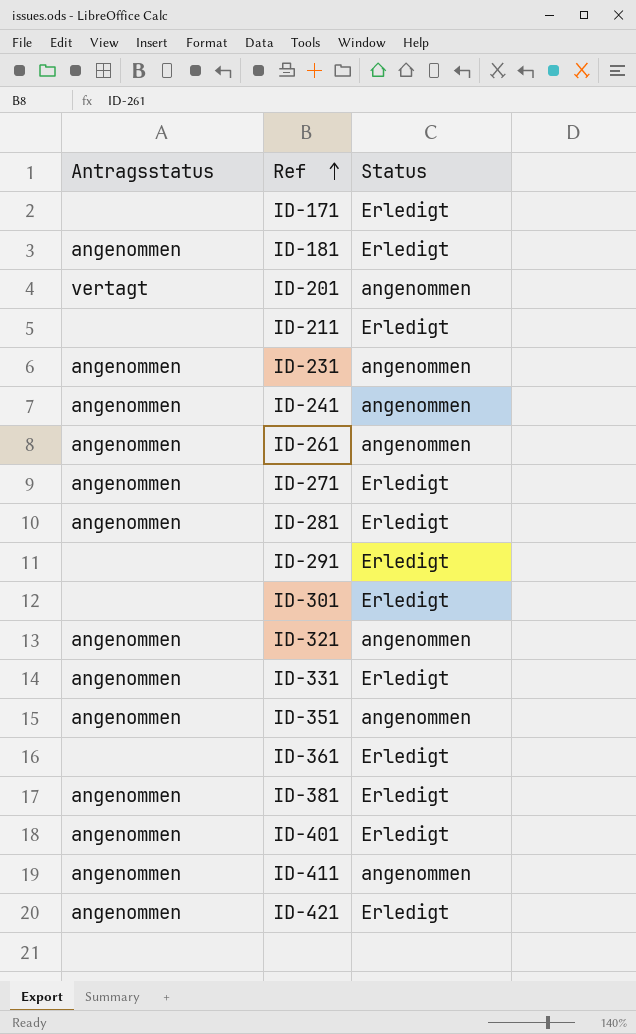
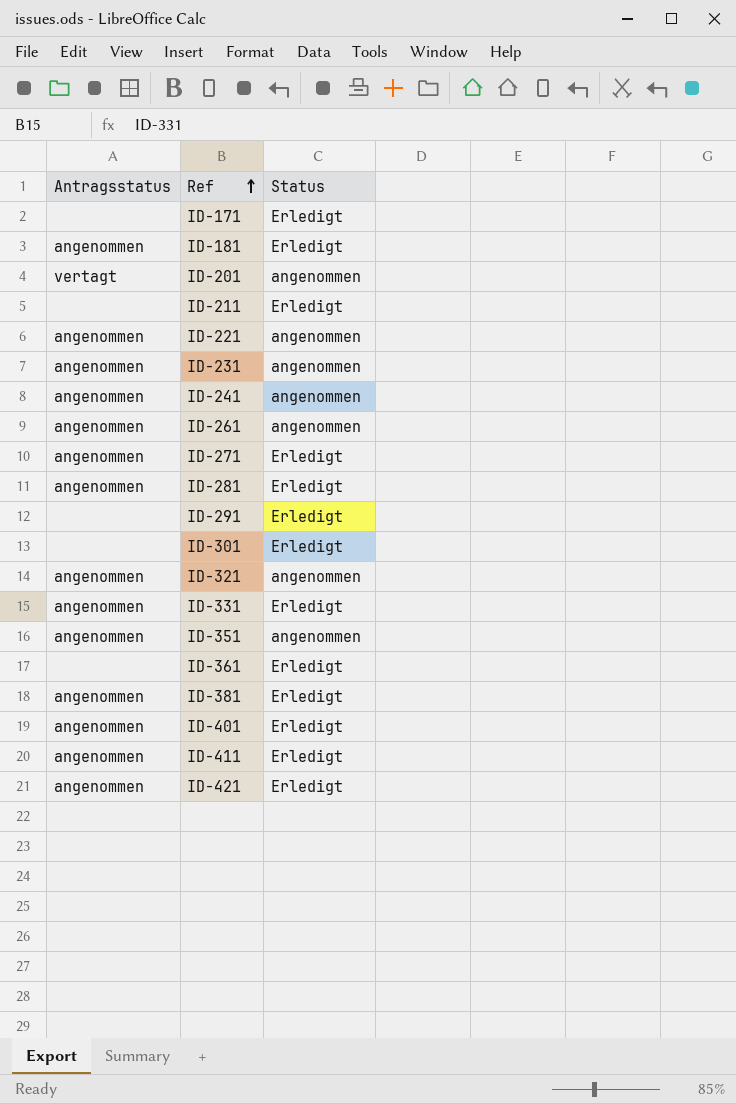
row ID-221: none -> angenommen | angenommen
ID-411 | Status: angenommen -> Erledigt

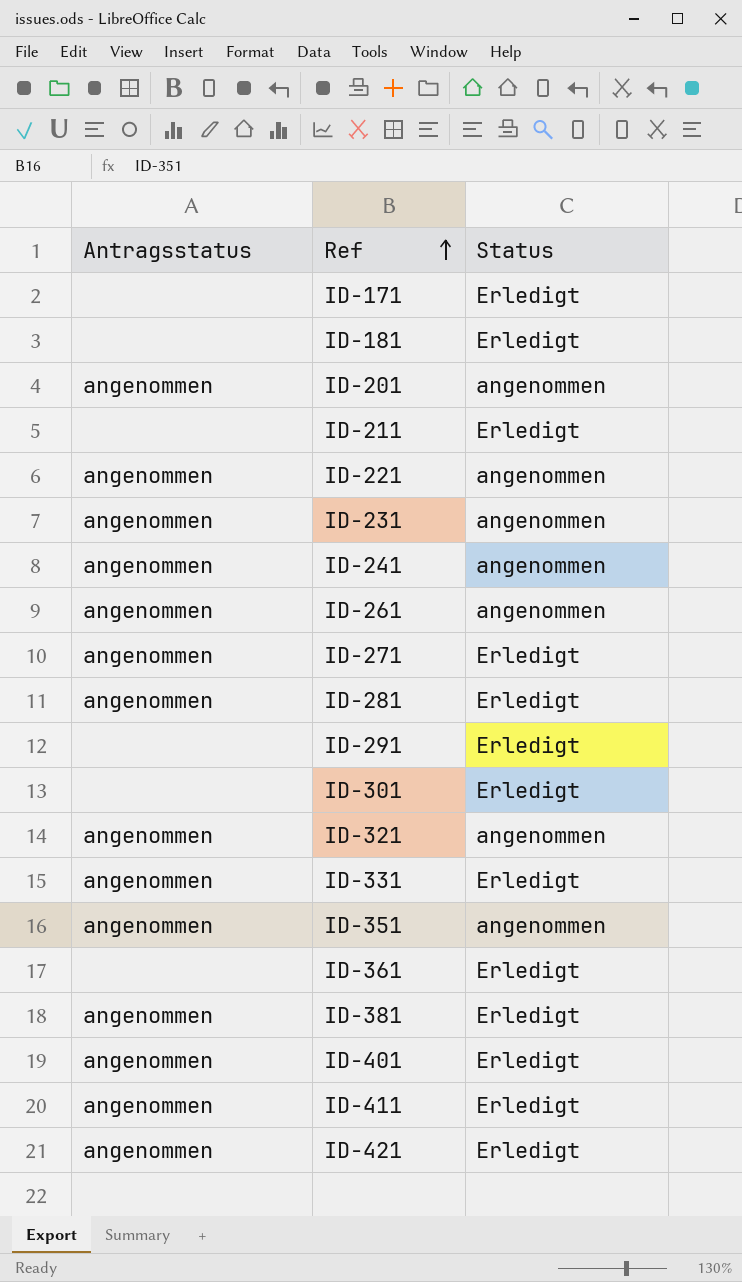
ID-181 | Antragsstatus: angenommen -> none
ID-201 | Antragsstatus: vertagt -> angenommen

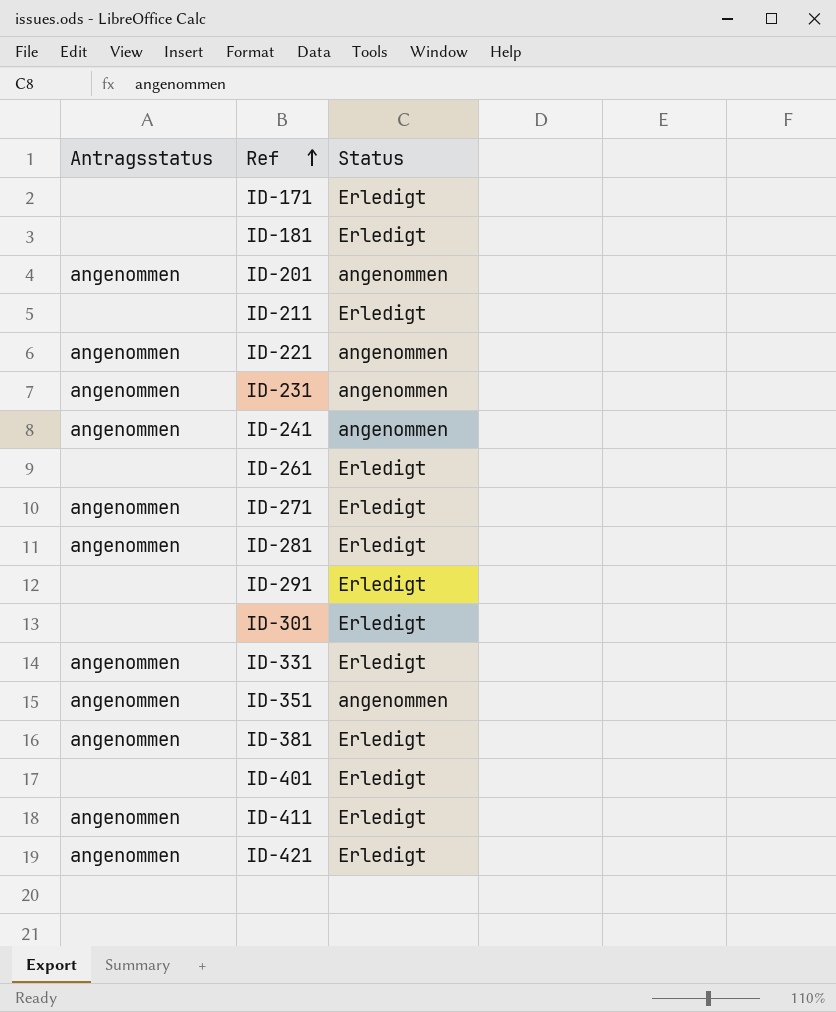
row ID-321: angenommen | angenommen -> none
row ID-361: none | Erledigt -> none
ID-261 | Antragsstatus: angenommen -> none
ID-261 | Status: angenommen -> Erledigt
ID-401 | Antragsstatus: angenommen -> none

